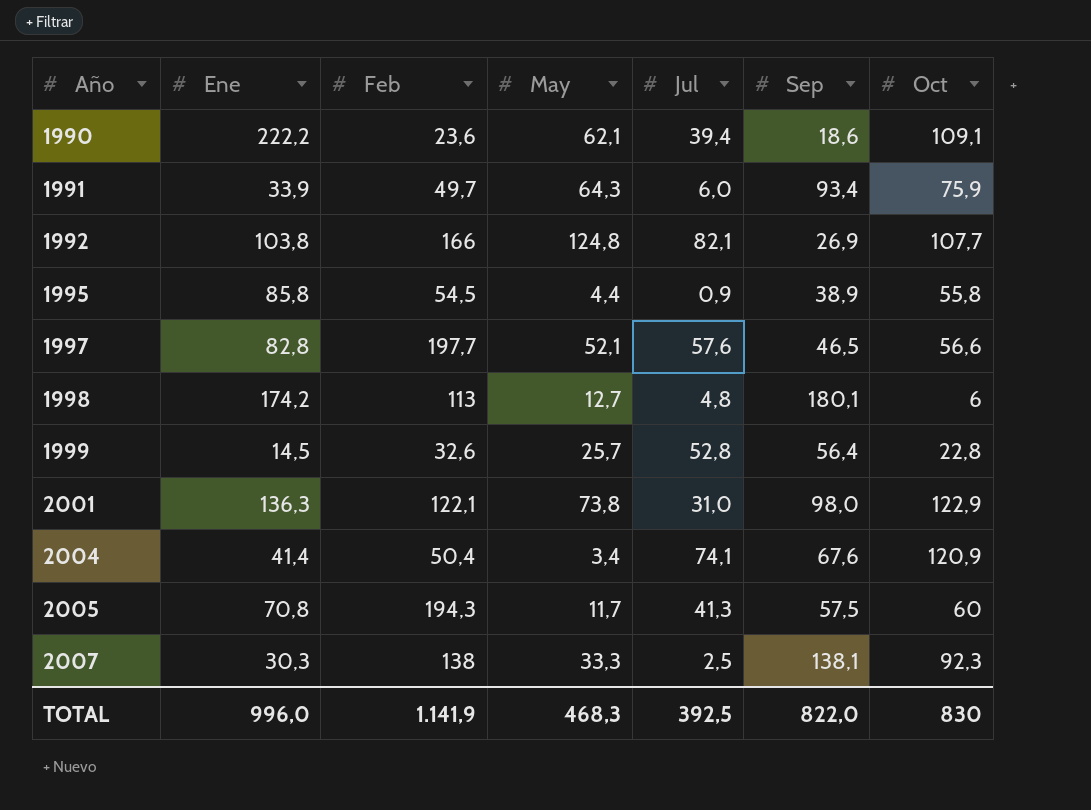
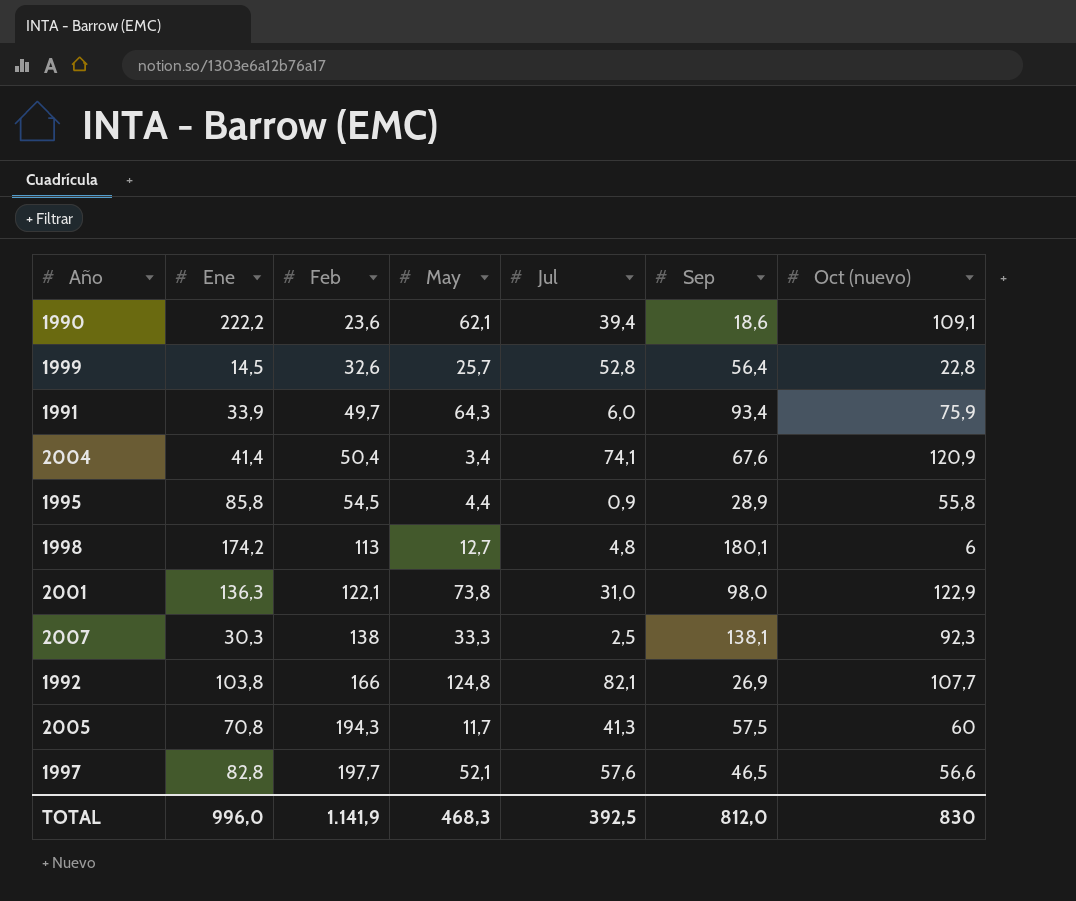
row order: Año ascending -> Feb ascending
column name: Oct -> Oct (nuevo)
1995 | Sep: 38,9 -> 28,9
TOTAL | Sep: 822,0 -> 812,0

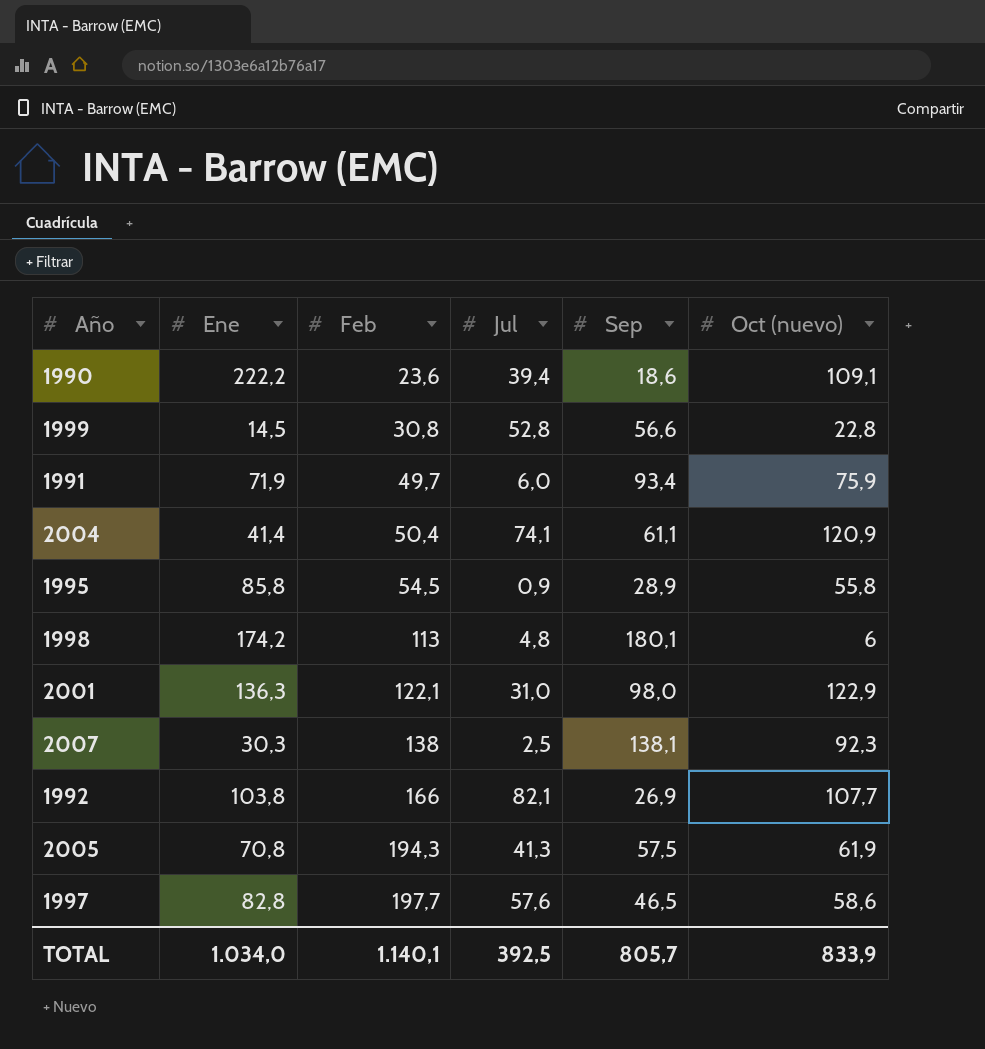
column May | position: 4 -> none
1999 | Feb: 32,6 -> 30,8
1999 | Sep: 56,4 -> 56,6
1991 | Ene: 33,9 -> 71,9
2004 | Sep: 67,6 -> 61,1
2005 | Oct (nuevo): 60 -> 61,9
1997 | Oct (nuevo): 56,6 -> 58,6
TOTAL | Ene: 996,0 -> 1.034,0
TOTAL | Feb: 1.141,9 -> 1.140,1
TOTAL | Sep: 812,0 -> 805,7
TOTAL | Oct (nuevo): 830 -> 833,9

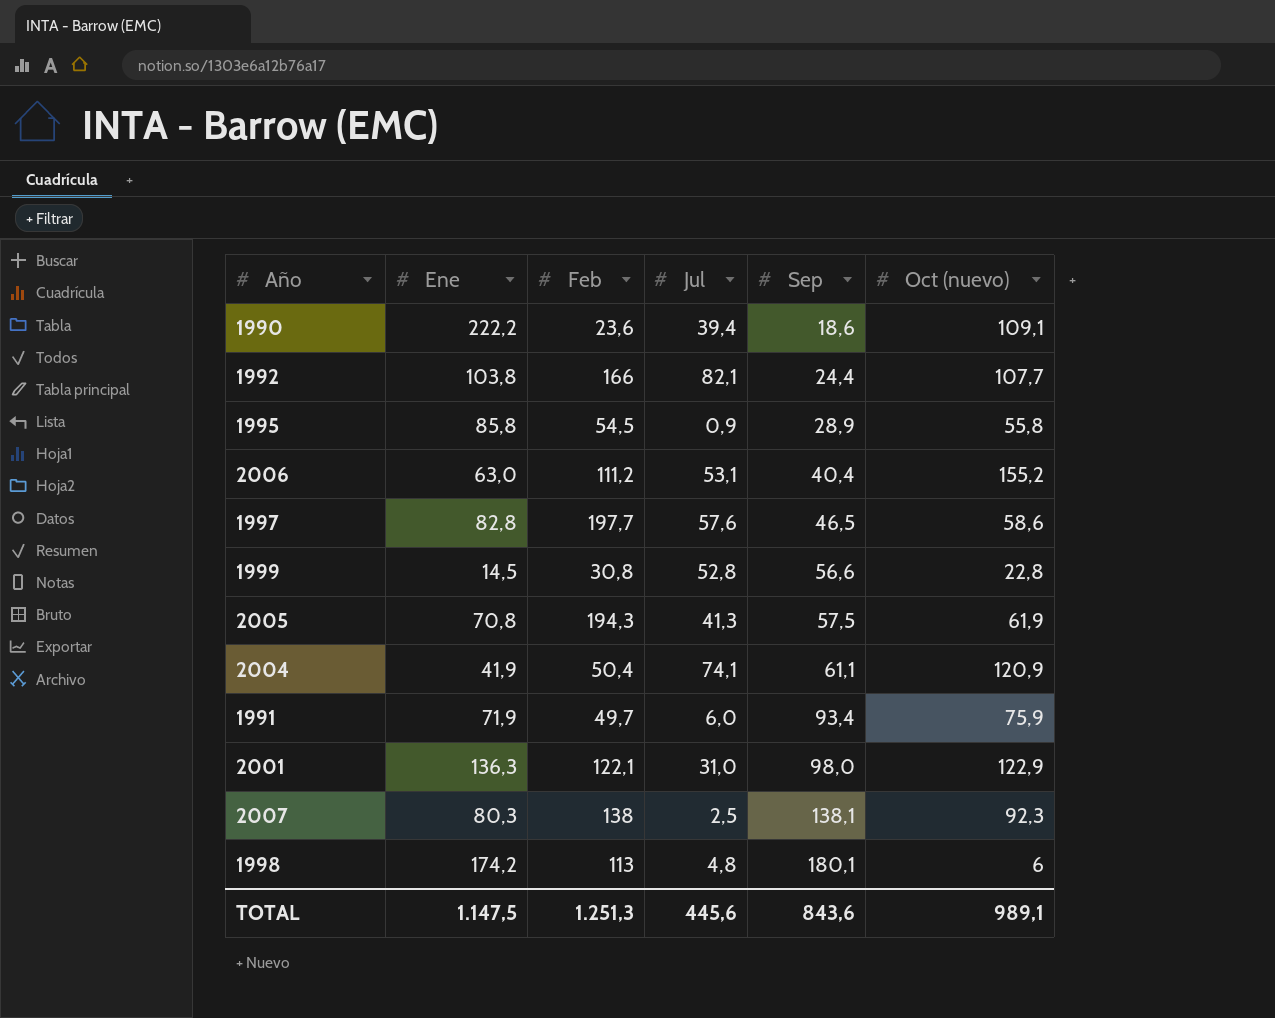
row order: Feb ascending -> Sep ascending
1992 | Sep: 26,9 -> 24,4
row 2006: none -> 63,0 | 111,2 | 53,1 | 40,4 | 155,2
2004 | Ene: 41,4 -> 41,9
2007 | Ene: 30,3 -> 80,3
TOTAL | Ene: 1.034,0 -> 1.147,5
TOTAL | Feb: 1.140,1 -> 1.251,3
TOTAL | Jul: 392,5 -> 445,6
TOTAL | Sep: 805,7 -> 843,6
TOTAL | Oct (nuevo): 833,9 -> 989,1

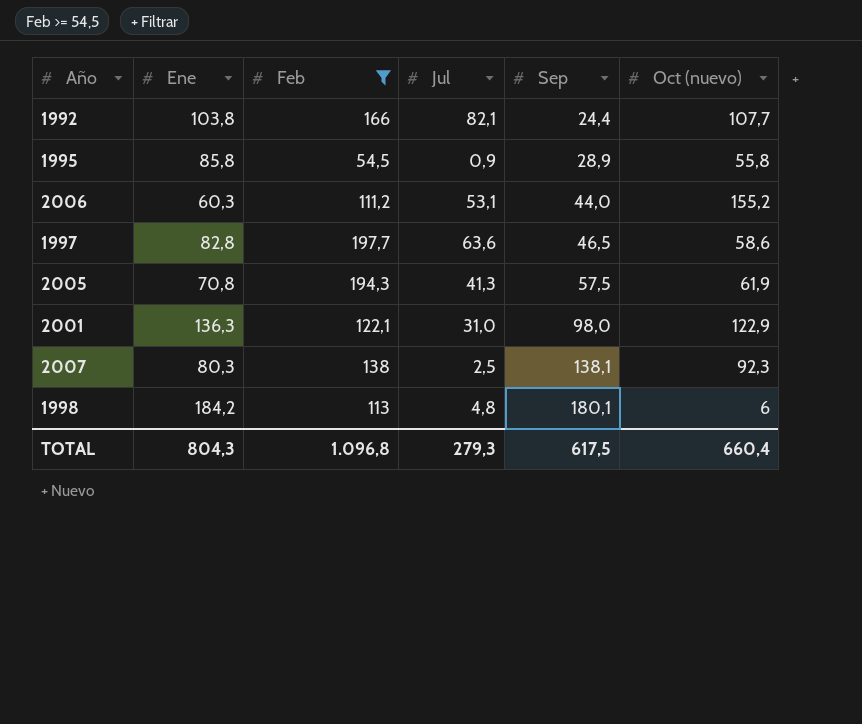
filter: none -> Feb >= 54,5
2006 | Ene: 63,0 -> 60,3
2006 | Sep: 40,4 -> 44,0
1997 | Jul: 57,6 -> 63,6
1998 | Ene: 174,2 -> 184,2
TOTAL | Ene: 1.147,5 -> 804,3
TOTAL | Feb: 1.251,3 -> 1.096,8
TOTAL | Jul: 445,6 -> 279,3
TOTAL | Sep: 843,6 -> 617,5
TOTAL | Oct (nuevo): 989,1 -> 660,4

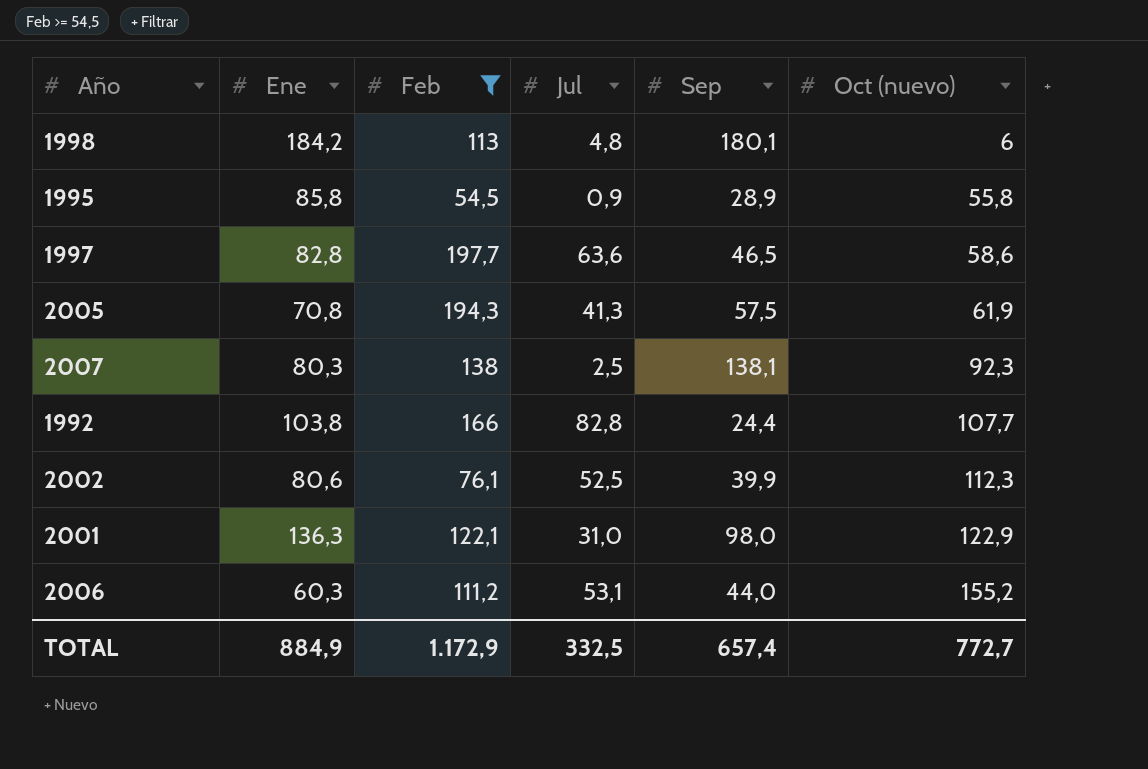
row order: Sep ascending -> Oct (nuevo) ascending
1992 | Jul: 82,1 -> 82,8
row 2002: none -> 80,6 | 76,1 | 52,5 | 39,9 | 112,3
TOTAL | Ene: 804,3 -> 884,9
TOTAL | Feb: 1.096,8 -> 1.172,9
TOTAL | Jul: 279,3 -> 332,5
TOTAL | Sep: 617,5 -> 657,4
TOTAL | Oct (nuevo): 660,4 -> 772,7

